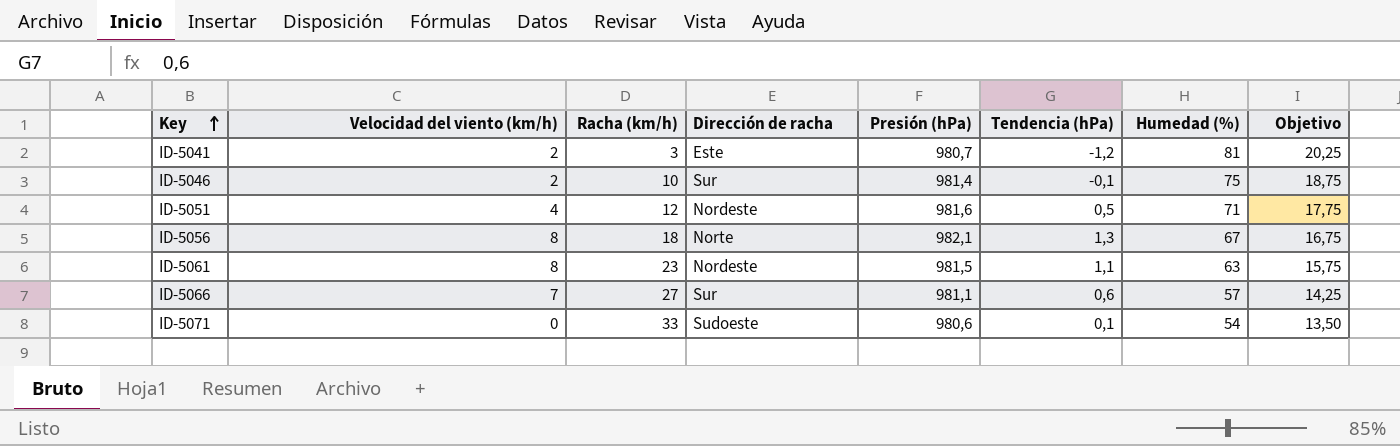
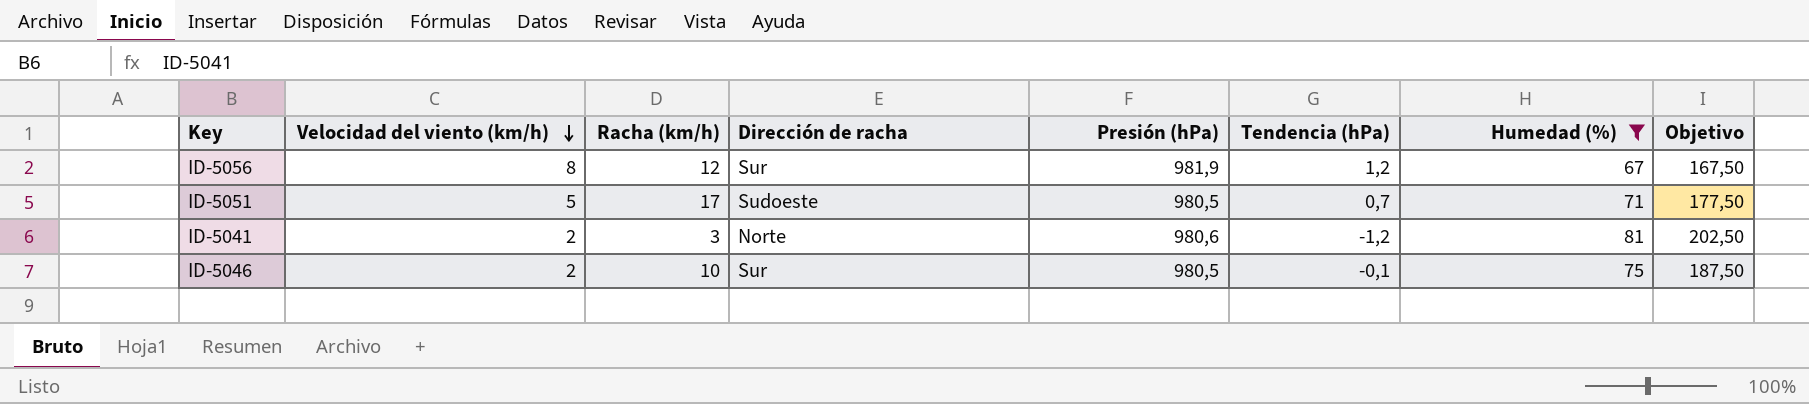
filter: none -> Humedad (%) >= 67
row order: Key ascending -> Velocidad del viento (km/h) descending
column Objetivo | formula: [Humedad (%)] * 0,25 -> [Humedad (%)] * 2,5
ID-5056 | Racha (km/h): 18 -> 12
ID-5056 | Dirección de racha: Norte -> Sur
ID-5056 | Presión (hPa): 982,1 -> 981,9
ID-5056 | Tendencia (hPa): 1,3 -> 1,2
ID-5051 | Velocidad del viento (km/h): 4 -> 5
ID-5051 | Racha (km/h): 12 -> 17
ID-5051 | Dirección de racha: Nordeste -> Sudoeste
ID-5051 | Presión (hPa): 981,6 -> 980,5
ID-5051 | Tendencia (hPa): 0,5 -> 0,7
ID-5041 | Dirección de racha: Este -> Norte
ID-5041 | Presión (hPa): 980,7 -> 980,6
ID-5046 | Presión (hPa): 981,4 -> 980,5

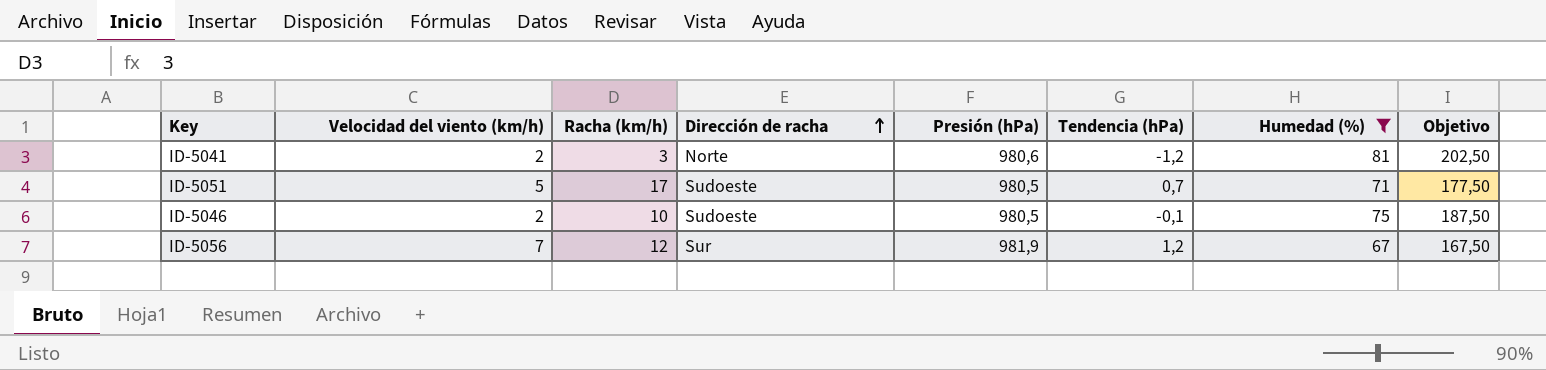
row order: Velocidad del viento (km/h) descending -> Dirección de racha ascending
ID-5046 | Dirección de racha: Sur -> Sudoeste
ID-5056 | Velocidad del viento (km/h): 8 -> 7

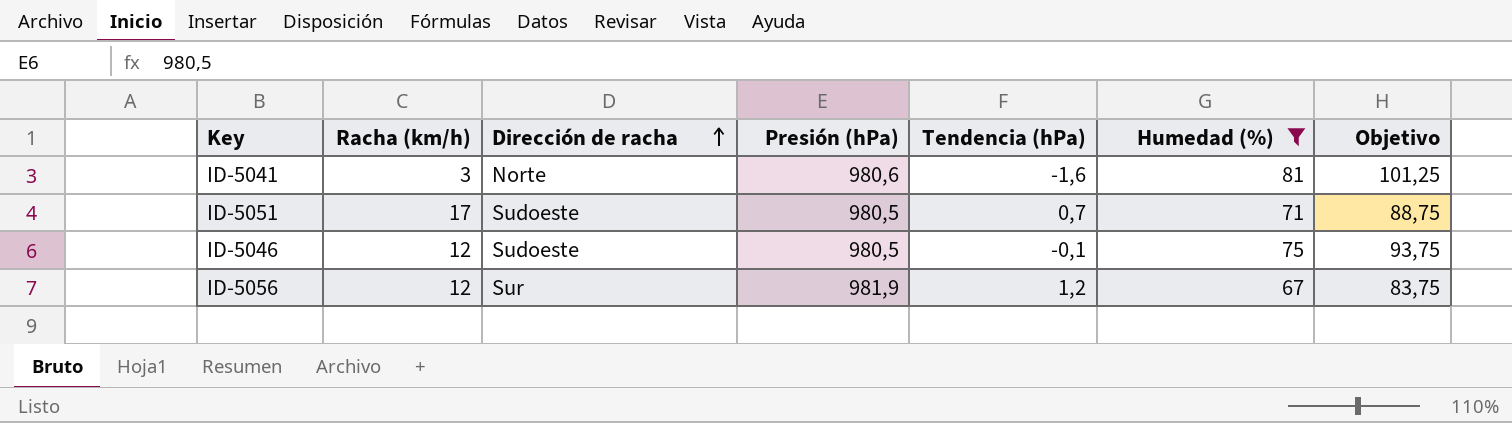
column Velocidad del viento (km/h) | position: 2 -> none
column Objetivo | formula: [Humedad (%)] * 2,5 -> [Humedad (%)] * 1,25
ID-5041 | Tendencia (hPa): -1,2 -> -1,6
ID-5046 | Racha (km/h): 10 -> 12

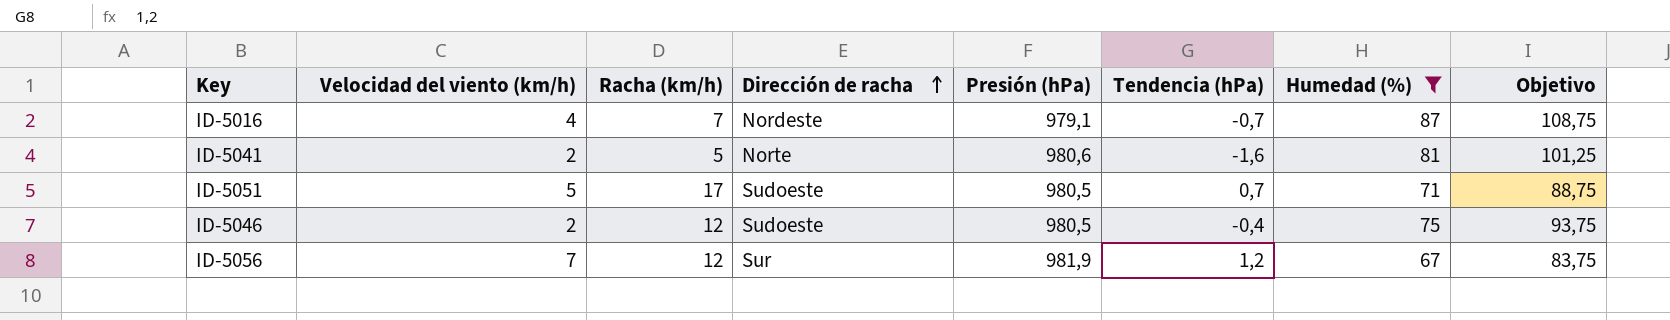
column Velocidad del viento (km/h) | position: none -> 2
row ID-5016: none -> 4 | 7 | Nordeste | 979,1 | -0,7 | 87 | 108,75
ID-5041 | Racha (km/h): 3 -> 5
ID-5046 | Tendencia (hPa): -0,1 -> -0,4

